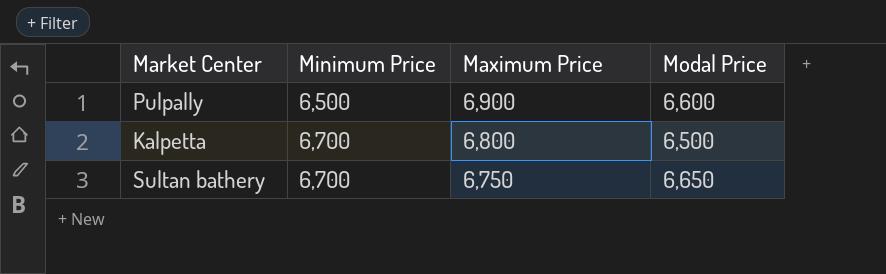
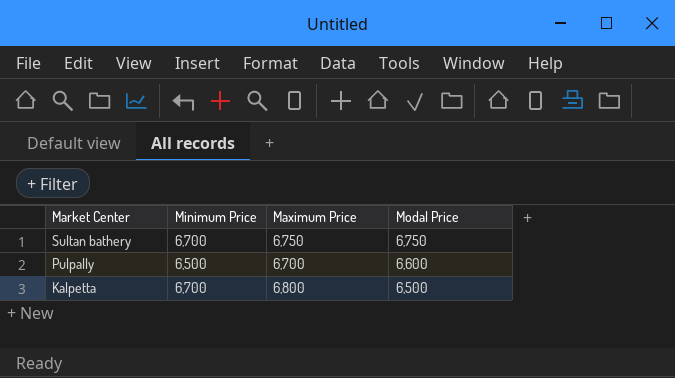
row order: Minimum Price ascending -> Market Center descending
Sultan bathery | Modal Price: 6,650 -> 6,750
Pulpally | Maximum Price: 6,900 -> 6,700

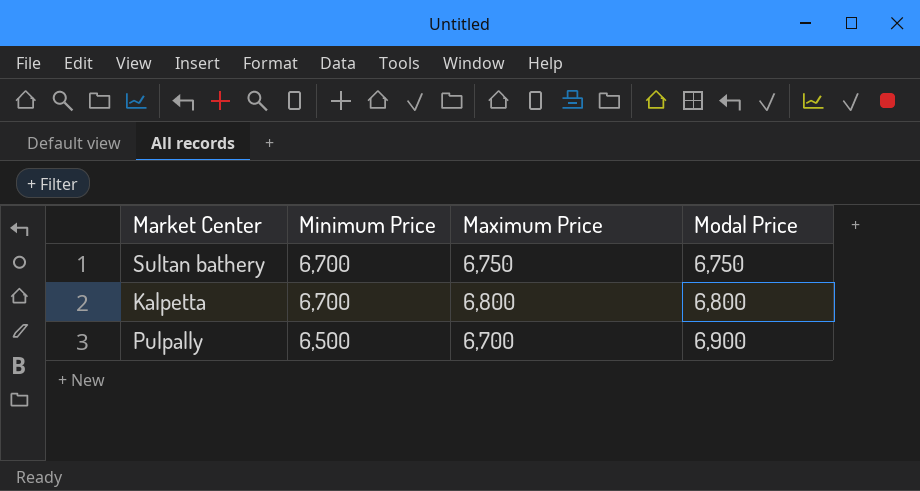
row order: Market Center descending -> Minimum Price descending
Kalpetta | Modal Price: 6,500 -> 6,800
Pulpally | Modal Price: 6,600 -> 6,900

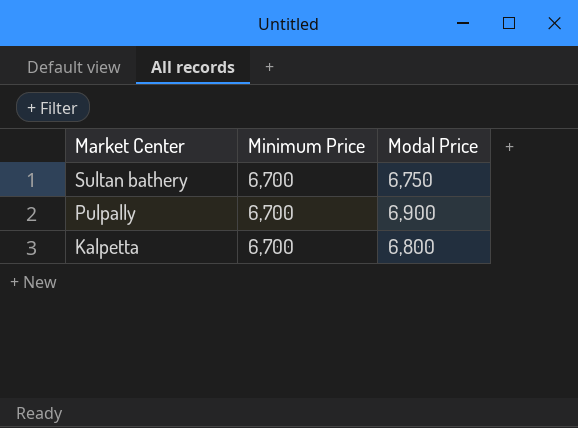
row order: Minimum Price descending -> Market Center descending
column Maximum Price | position: 3 -> none
Pulpally | Minimum Price: 6,500 -> 6,700

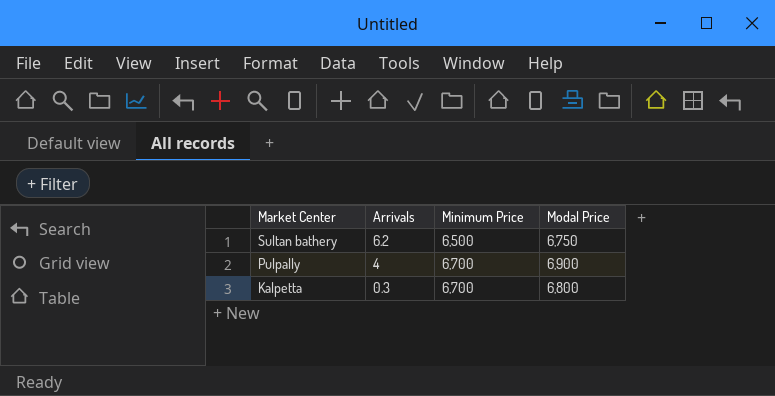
column Arrivals | position: none -> 2
Sultan bathery | Minimum Price: 6,700 -> 6,500

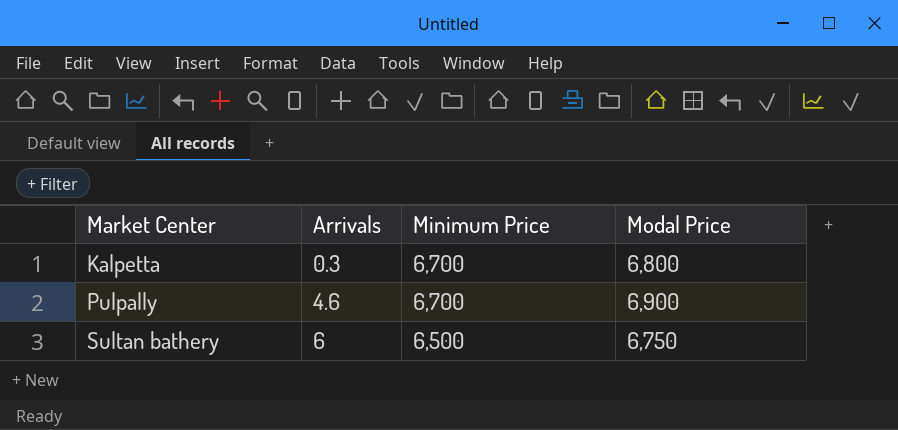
row order: Market Center descending -> Market Center ascending
Pulpally | Arrivals: 4 -> 4.6
Sultan bathery | Arrivals: 6.2 -> 6

